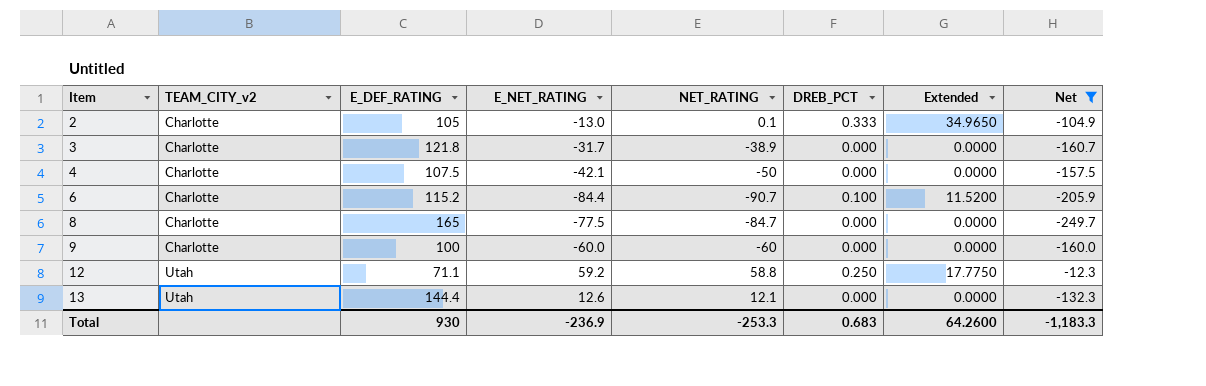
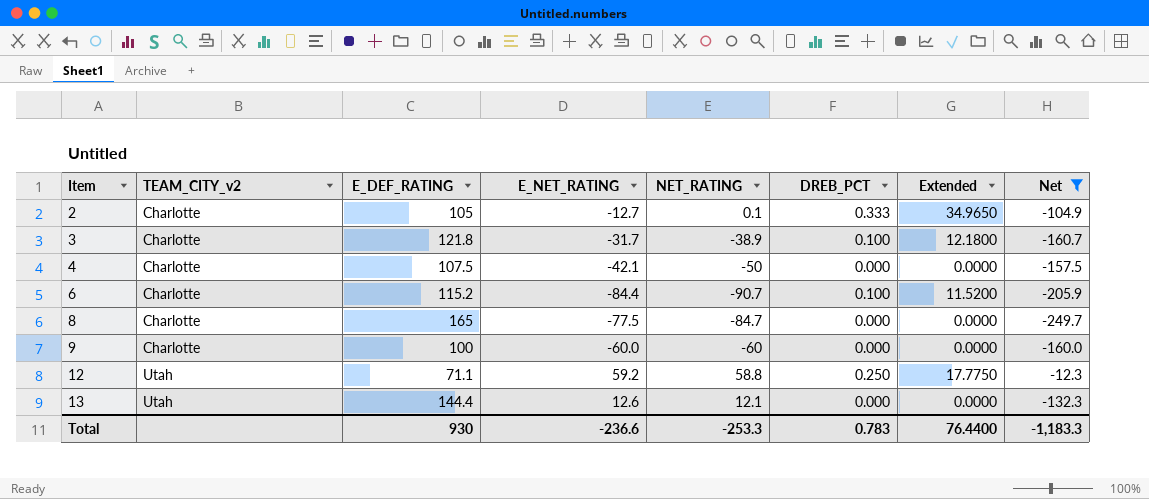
2 | E_NET_RATING: -13.0 -> -12.7
3 | DREB_PCT: 0.000 -> 0.100
3 | Extended: 0.0000 -> 12.1800
Total | E_NET_RATING: -236.9 -> -236.6
Total | DREB_PCT: 0.683 -> 0.783
Total | Extended: 64.2600 -> 76.4400

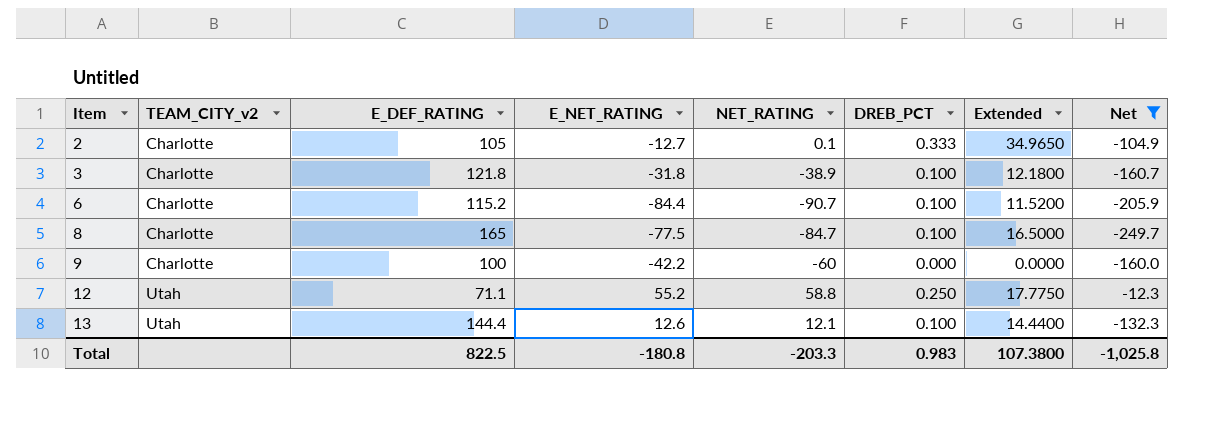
row 4: Charlotte | 107.5 | -42.1 | -50 | 0.000 | 0.0000 | -157.5 -> none
3 | E_NET_RATING: -31.7 -> -31.8
8 | DREB_PCT: 0.000 -> 0.100
8 | Extended: 0.0000 -> 16.5000
9 | E_NET_RATING: -60.0 -> -42.2
12 | E_NET_RATING: 59.2 -> 55.2
13 | DREB_PCT: 0.000 -> 0.100
13 | Extended: 0.0000 -> 14.4400
Total | E_DEF_RATING: 930 -> 822.5
Total | E_NET_RATING: -236.6 -> -180.8
Total | NET_RATING: -253.3 -> -203.3
Total | DREB_PCT: 0.783 -> 0.983
Total | Extended: 76.4400 -> 107.3800
Total | Net: -1,183.3 -> -1,025.8

